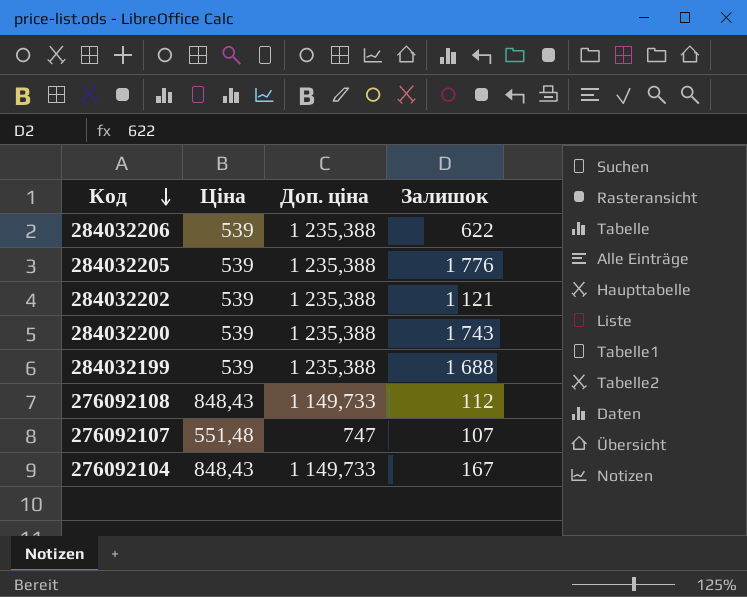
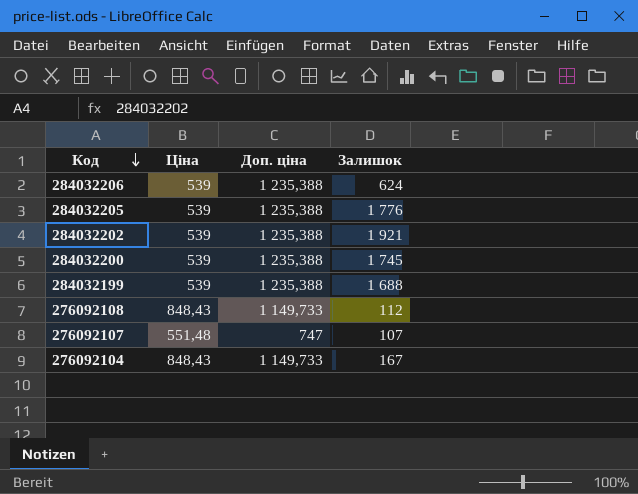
284032206 | Залишок: 622 -> 624
284032202 | Залишок: 1 121 -> 1 921
284032200 | Залишок: 1 743 -> 1 745

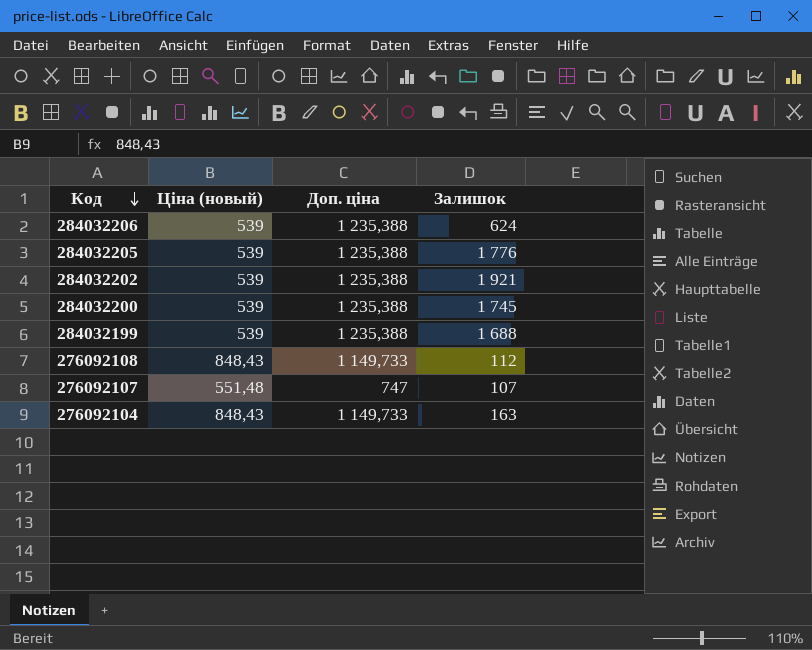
column name: Ціна -> Ціна (новый)
276092104 | Залишок: 167 -> 163

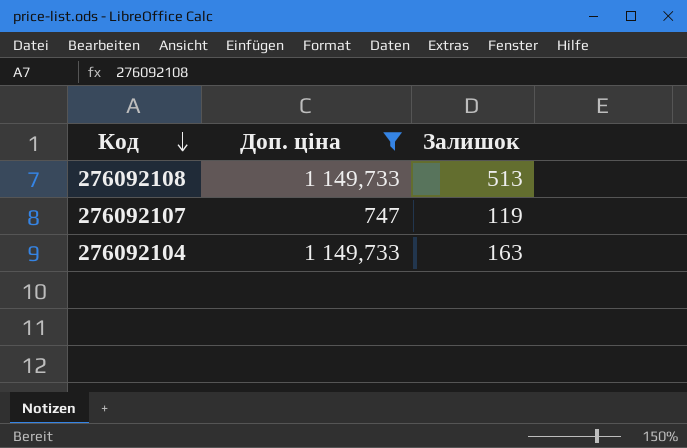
filter: none -> Доп. ціна != 1 235,388
column Ціна (новый) | position: 2 -> none
276092108 | Залишок: 112 -> 513
276092107 | Залишок: 107 -> 119

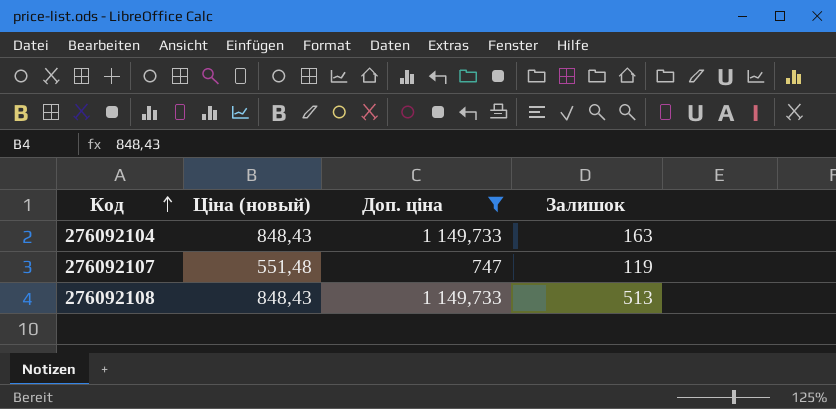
row order: Код descending -> Код ascending
column Ціна (новый) | position: none -> 2

